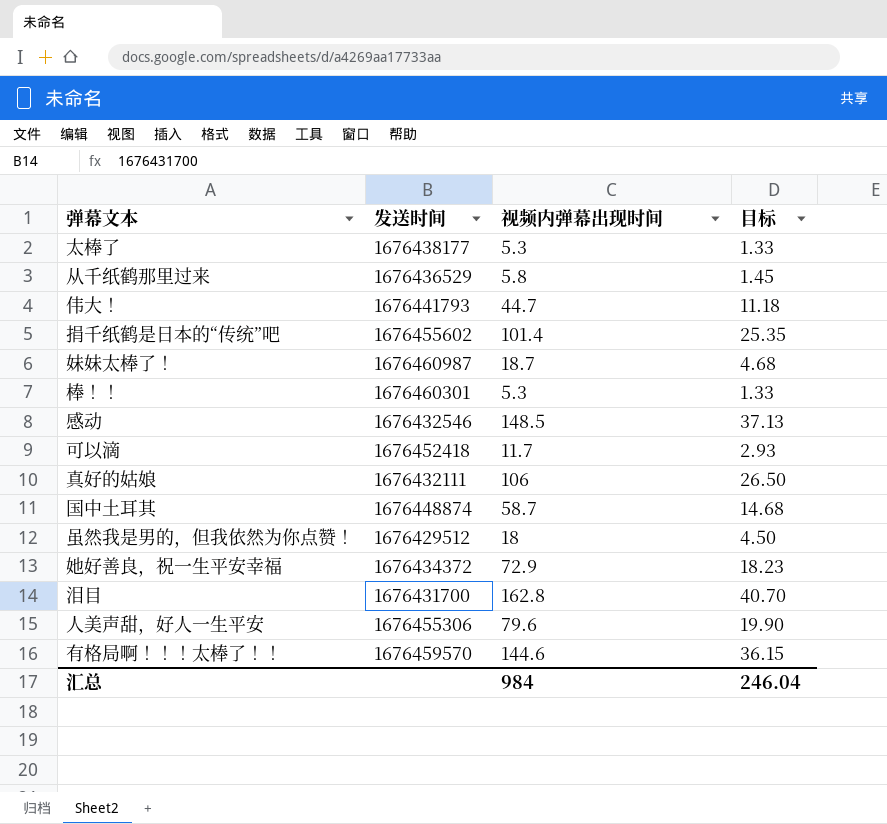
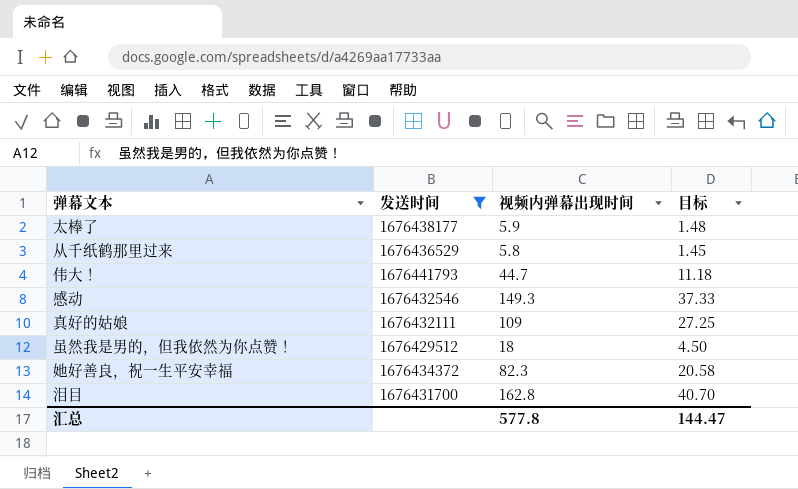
filter: none -> 发送时间 <= 1676441793
太棒了 | 视频内弹幕出现时间: 5.3 -> 5.9
太棒了 | 目标: 1.33 -> 1.48
感动 | 视频内弹幕出现时间: 148.5 -> 149.3
感动 | 目标: 37.13 -> 37.33
真好的姑娘 | 视频内弹幕出现时间: 106 -> 109
真好的姑娘 | 目标: 26.50 -> 27.25
她好善良，祝一生平安幸福 | 视频内弹幕出现时间: 72.9 -> 82.3
她好善良，祝一生平安幸福 | 目标: 18.23 -> 20.58
汇总 | 视频内弹幕出现时间: 984 -> 577.8
汇总 | 目标: 246.04 -> 144.47

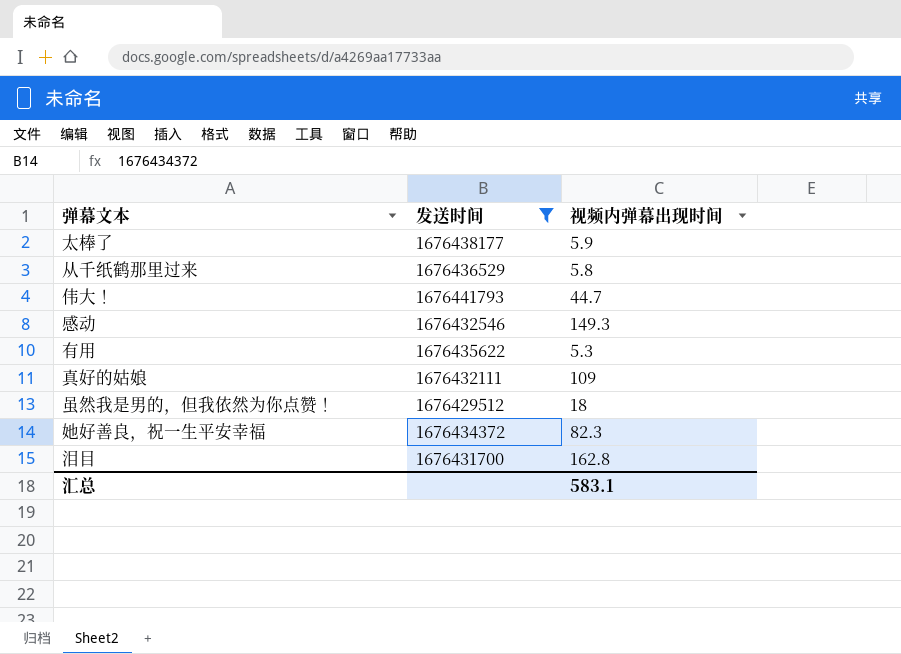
column 目标 | formula: [视频内弹幕出现时间] * 0.25 -> none
row 有用: none -> 1676435622 | 5.3
汇总 | 视频内弹幕出现时间: 577.8 -> 583.1

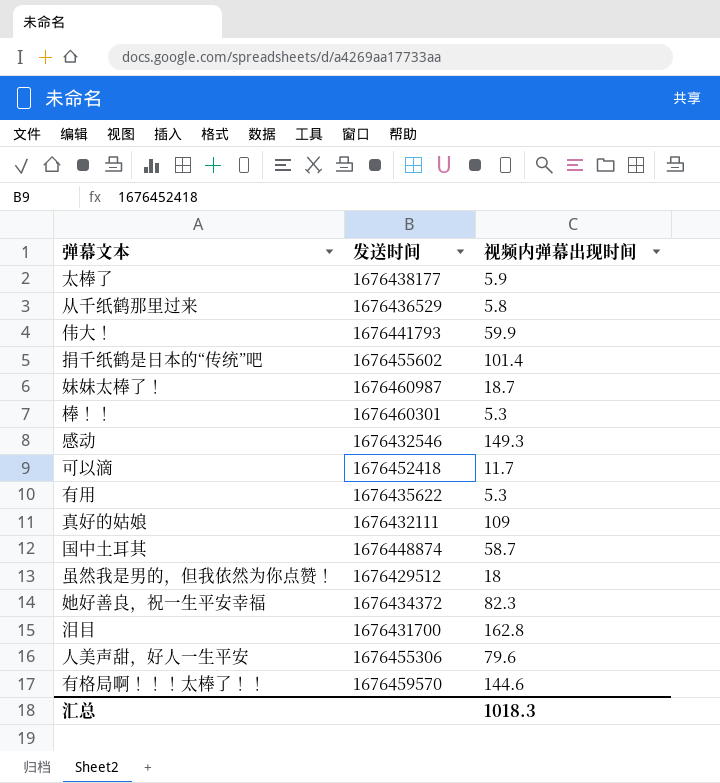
filter: 发送时间 <= 1676441793 -> none
伟大！ | 视频内弹幕出现时间: 44.7 -> 59.9
汇总 | 视频内弹幕出现时间: 583.1 -> 1018.3

